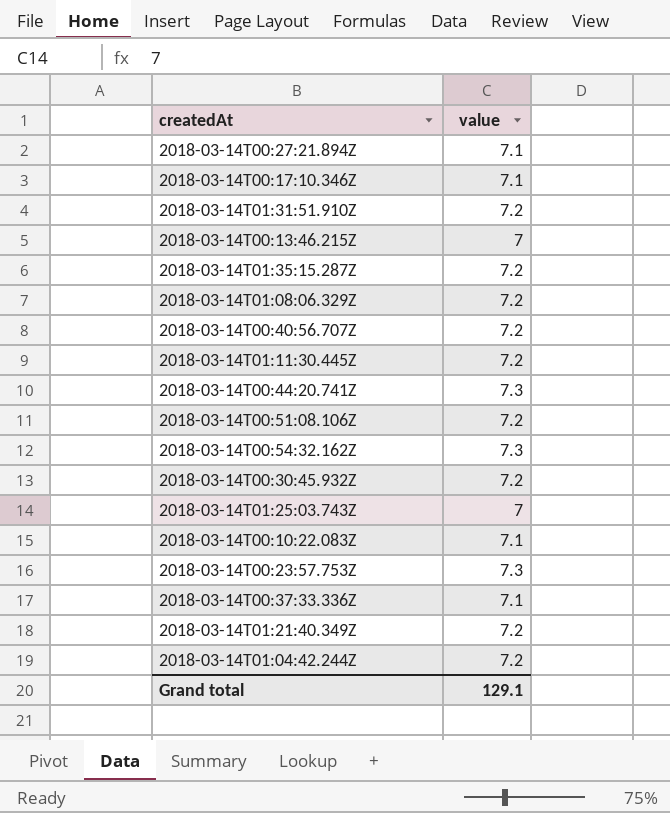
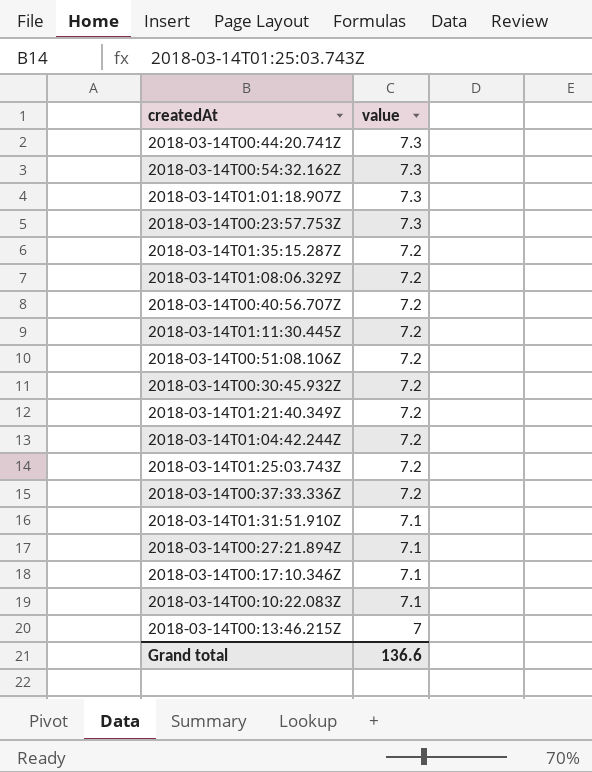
row order: none -> value descending
row 2018-03-14T01:01:18.907Z: none -> 7.3
2018-03-14T01:25:03.743Z | value: 7 -> 7.2
2018-03-14T00:37:33.336Z | value: 7.1 -> 7.2
2018-03-14T01:31:51.910Z | value: 7.2 -> 7.1
Grand total | value: 129.1 -> 136.6

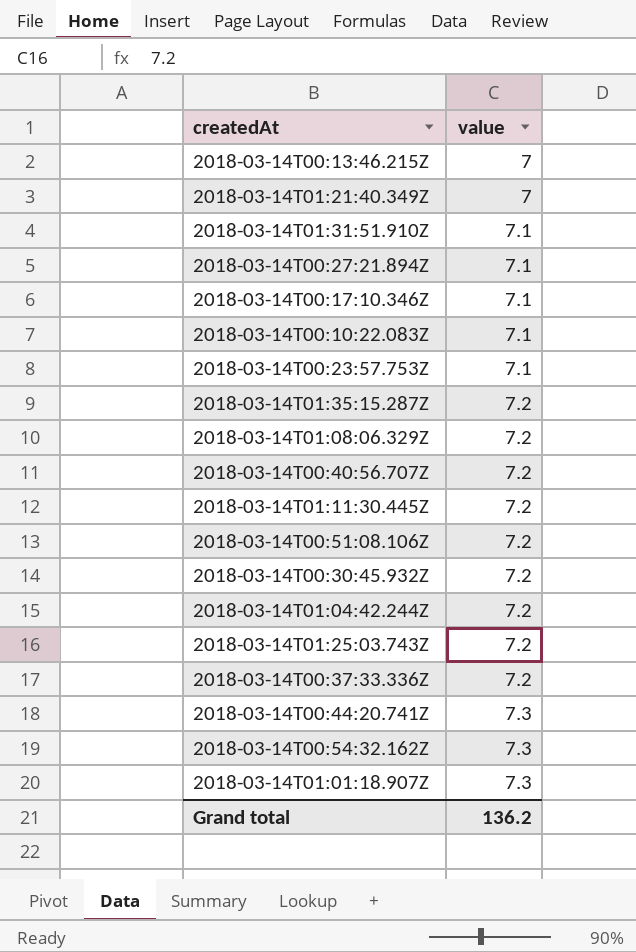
row order: value descending -> value ascending
2018-03-14T01:21:40.349Z | value: 7.2 -> 7
2018-03-14T00:23:57.753Z | value: 7.3 -> 7.1
Grand total | value: 136.6 -> 136.2

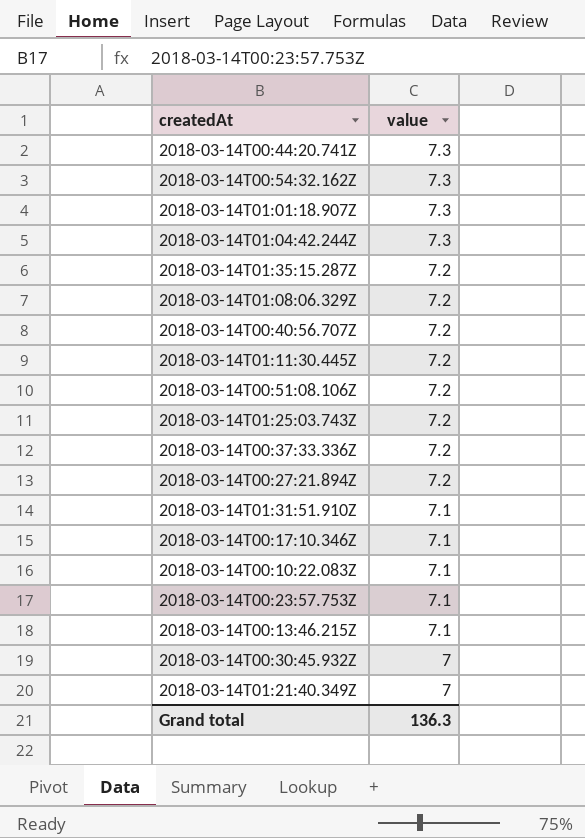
row order: value ascending -> value descending
2018-03-14T01:04:42.244Z | value: 7.2 -> 7.3
2018-03-14T00:27:21.894Z | value: 7.1 -> 7.2
2018-03-14T00:13:46.215Z | value: 7 -> 7.1
2018-03-14T00:30:45.932Z | value: 7.2 -> 7
Grand total | value: 136.2 -> 136.3

